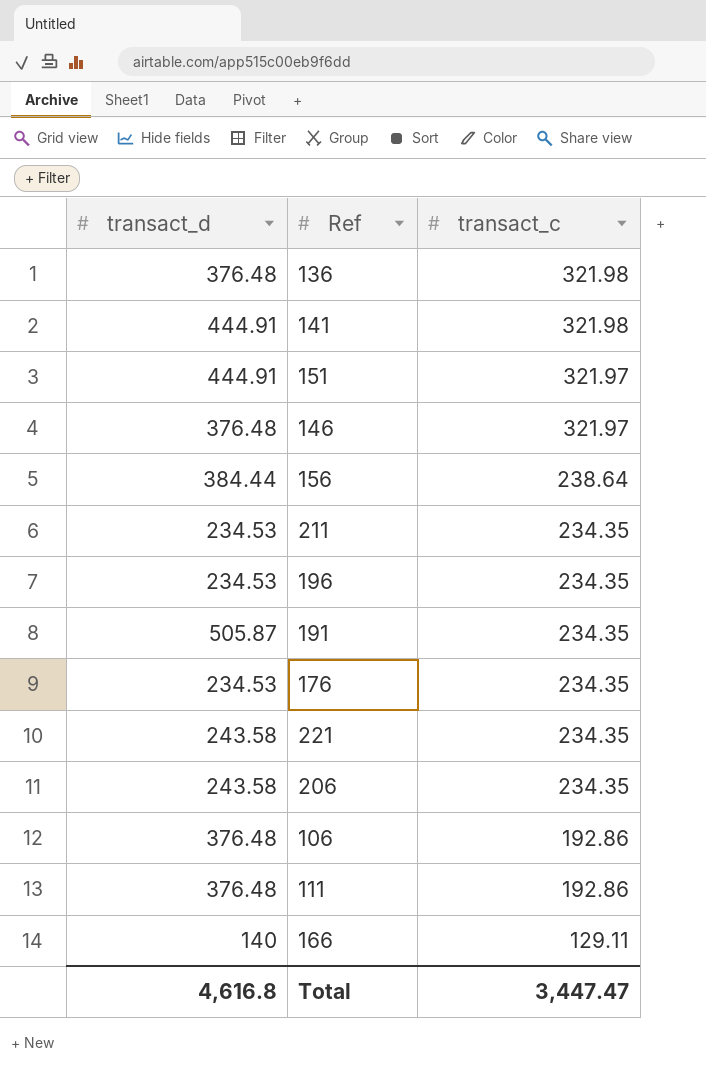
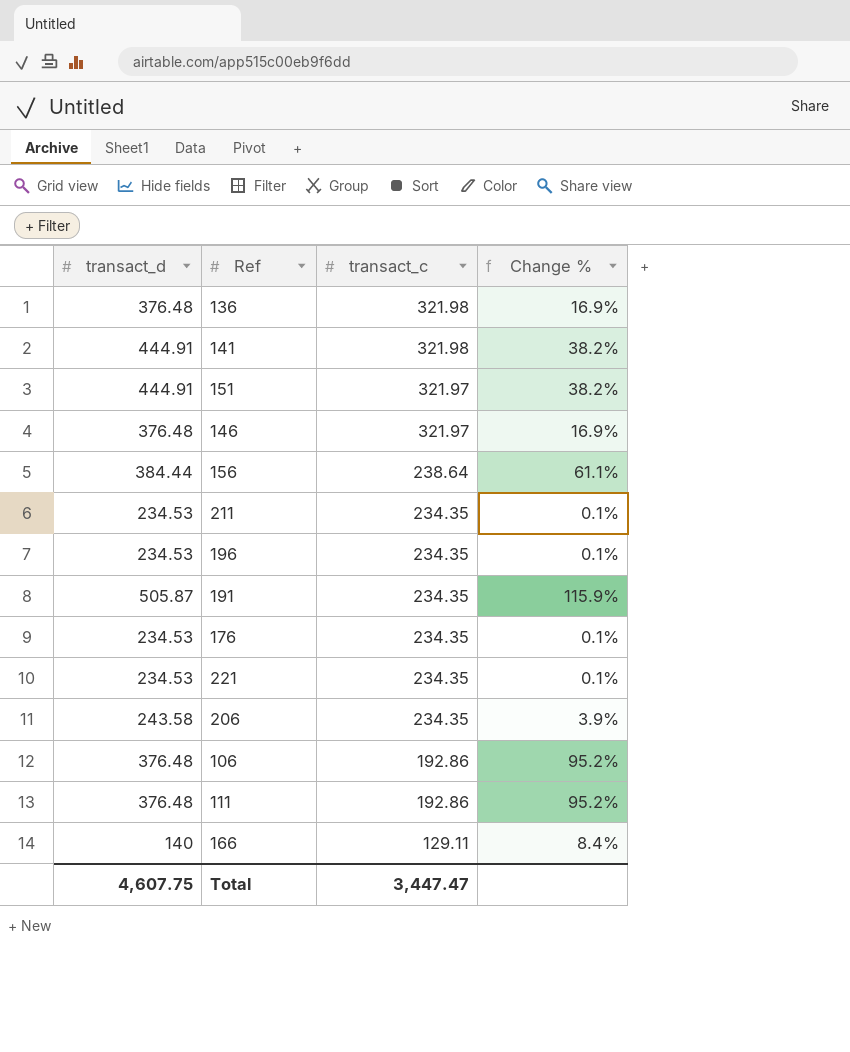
column Change % | formula: none -> ([transact_d] - [transact_c]) / [transact_c]
221 | transact_d: 243.58 -> 234.53
Total | transact_d: 4,616.8 -> 4,607.75

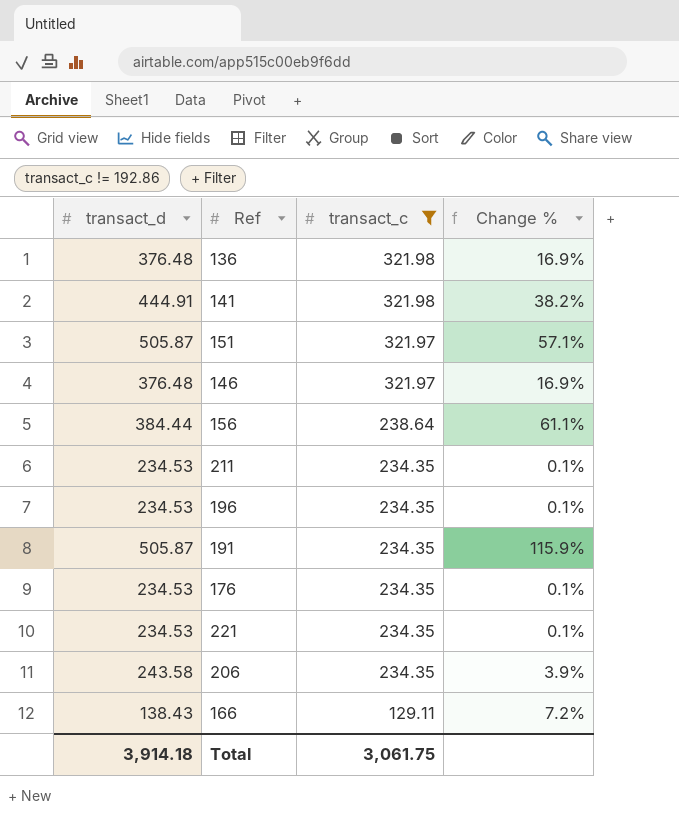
filter: none -> transact_c != 192.86
151 | transact_d: 444.91 -> 505.87
151 | Change %: 38.2% -> 57.1%
166 | transact_d: 140 -> 138.43
166 | Change %: 8.4% -> 7.2%
Total | transact_d: 4,607.75 -> 3,914.18
Total | transact_c: 3,447.47 -> 3,061.75

